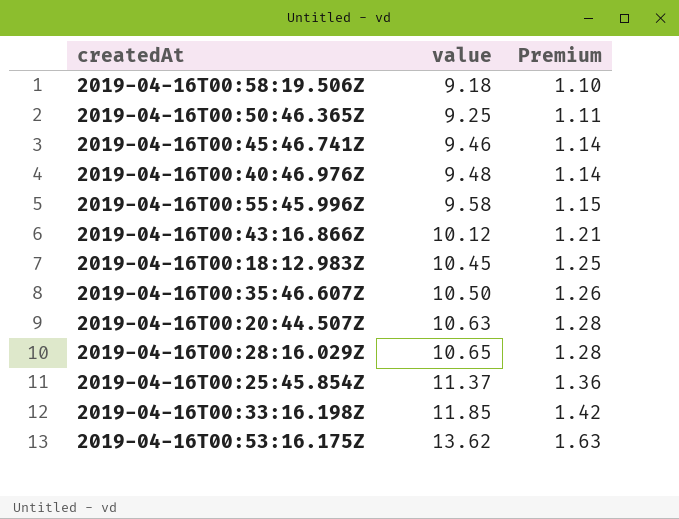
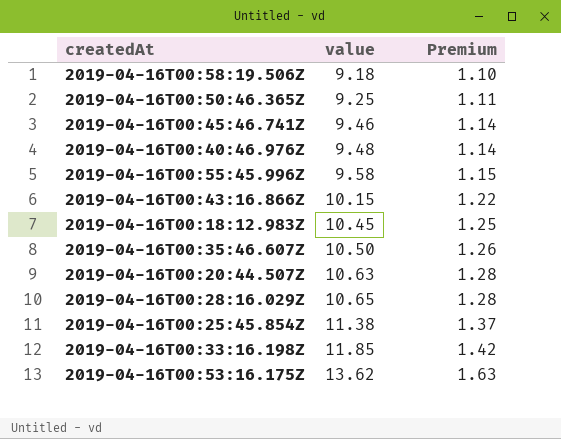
2019-04-16T00:43:16.866Z | value: 10.12 -> 10.15
2019-04-16T00:43:16.866Z | Premium: 1.21 -> 1.22
2019-04-16T00:25:45.854Z | value: 11.37 -> 11.38
2019-04-16T00:25:45.854Z | Premium: 1.36 -> 1.37

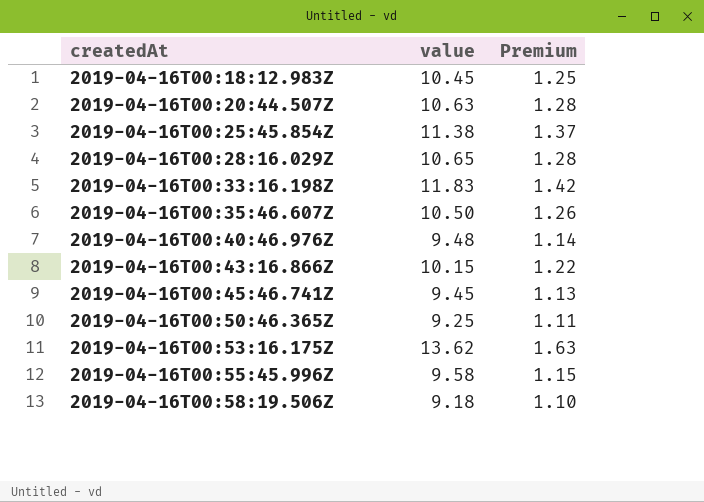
row order: value ascending -> createdAt ascending
2019-04-16T00:33:16.198Z | value: 11.85 -> 11.83
2019-04-16T00:45:46.741Z | value: 9.46 -> 9.45
2019-04-16T00:45:46.741Z | Premium: 1.14 -> 1.13

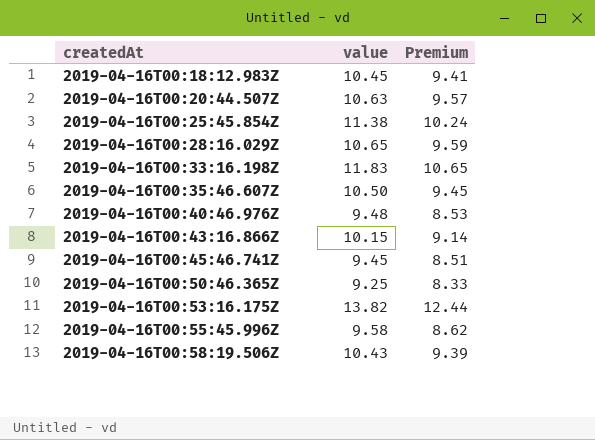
column Premium | formula: [value] * 0.12 -> [value] * 0.9
2019-04-16T00:53:16.175Z | value: 13.62 -> 13.82
2019-04-16T00:58:19.506Z | value: 9.18 -> 10.43

